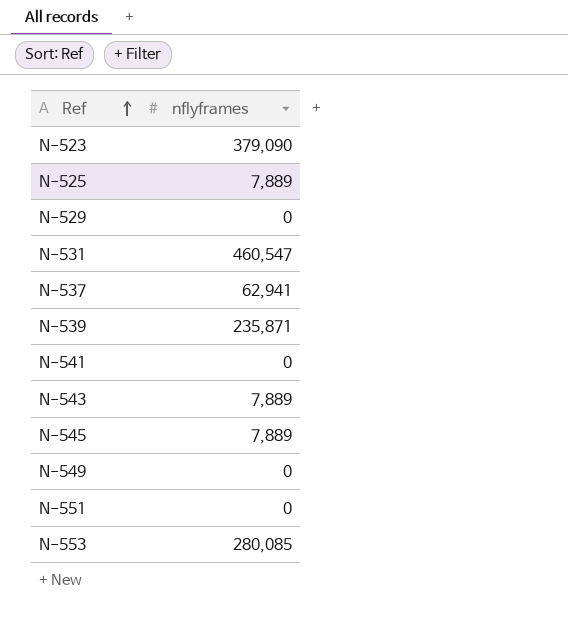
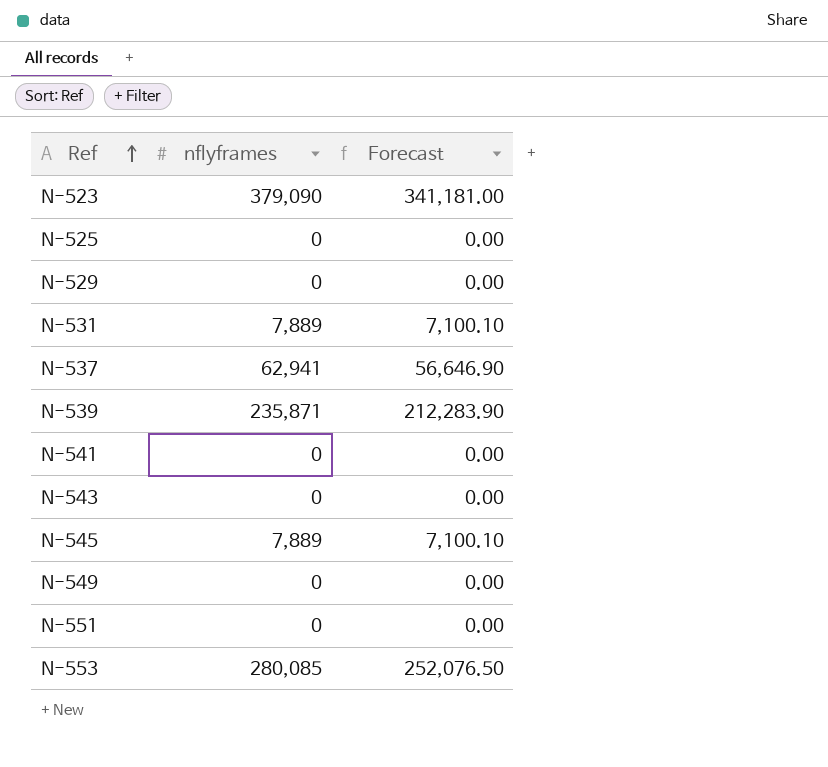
column Forecast | formula: none -> [nflyframes] * 0.9
N-525 | nflyframes: 7,889 -> 0
N-531 | nflyframes: 460,547 -> 7,889
N-543 | nflyframes: 7,889 -> 0

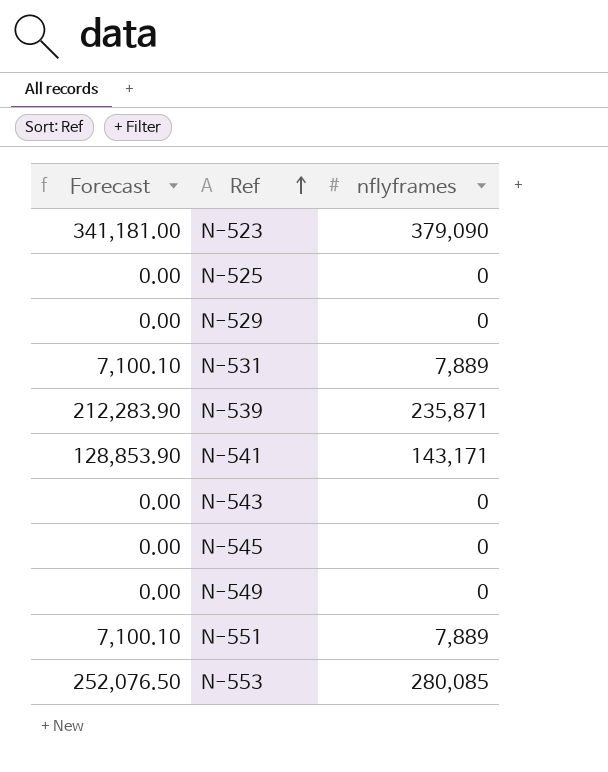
column Forecast | position: 3 -> 1
row N-537: 62,941 | 56,646.90 -> none
N-541 | Forecast: 0.00 -> 128,853.90
N-541 | nflyframes: 0 -> 143,171
N-545 | Forecast: 7,100.10 -> 0.00
N-545 | nflyframes: 7,889 -> 0
N-551 | Forecast: 0.00 -> 7,100.10
N-551 | nflyframes: 0 -> 7,889

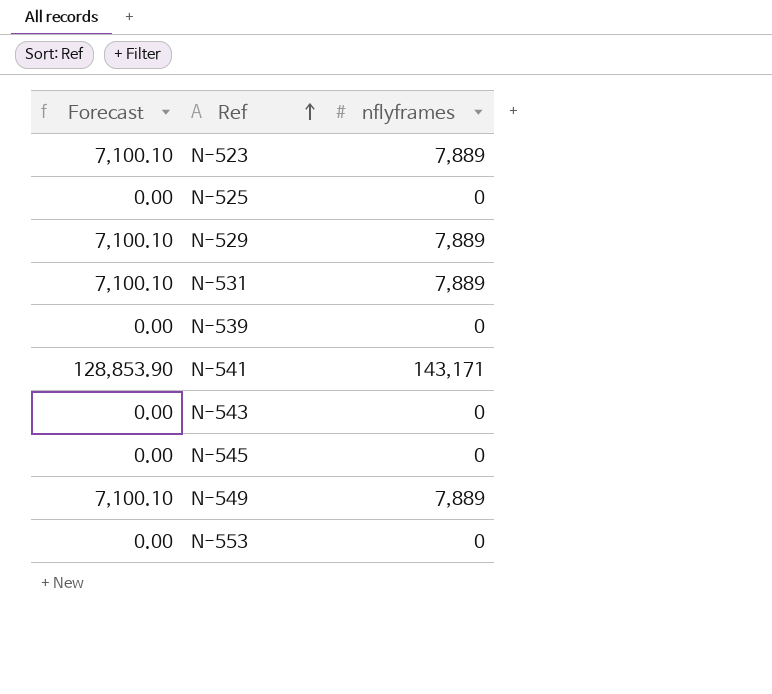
row N-551: 7,100.10 | 7,889 -> none
N-523 | Forecast: 341,181.00 -> 7,100.10
N-523 | nflyframes: 379,090 -> 7,889
N-529 | Forecast: 0.00 -> 7,100.10
N-529 | nflyframes: 0 -> 7,889
N-539 | Forecast: 212,283.90 -> 0.00
N-539 | nflyframes: 235,871 -> 0
N-549 | Forecast: 0.00 -> 7,100.10
N-549 | nflyframes: 0 -> 7,889
N-553 | Forecast: 252,076.50 -> 0.00
N-553 | nflyframes: 280,085 -> 0

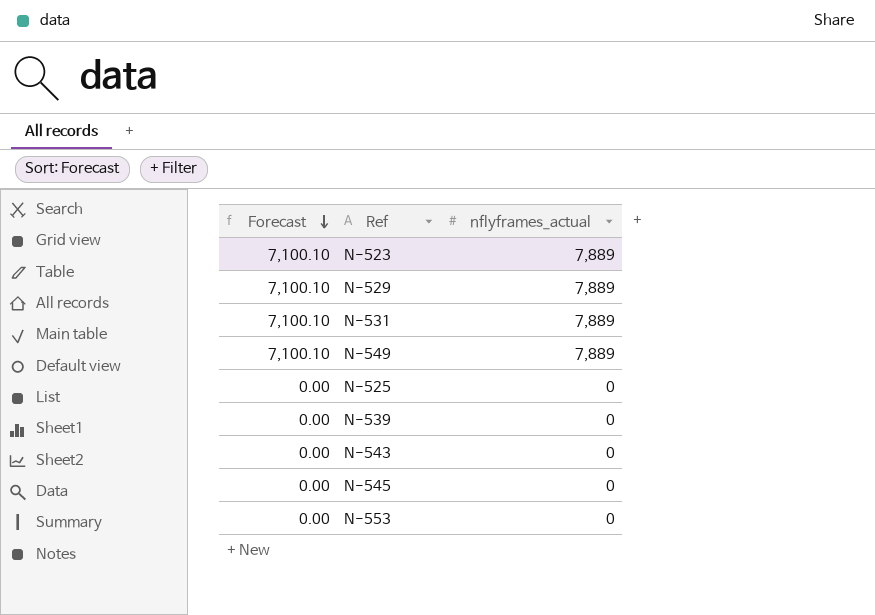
row order: Ref ascending -> Forecast descending
column name: nflyframes -> nflyframes_actual
row N-541: 128,853.90 | 143,171 -> none

